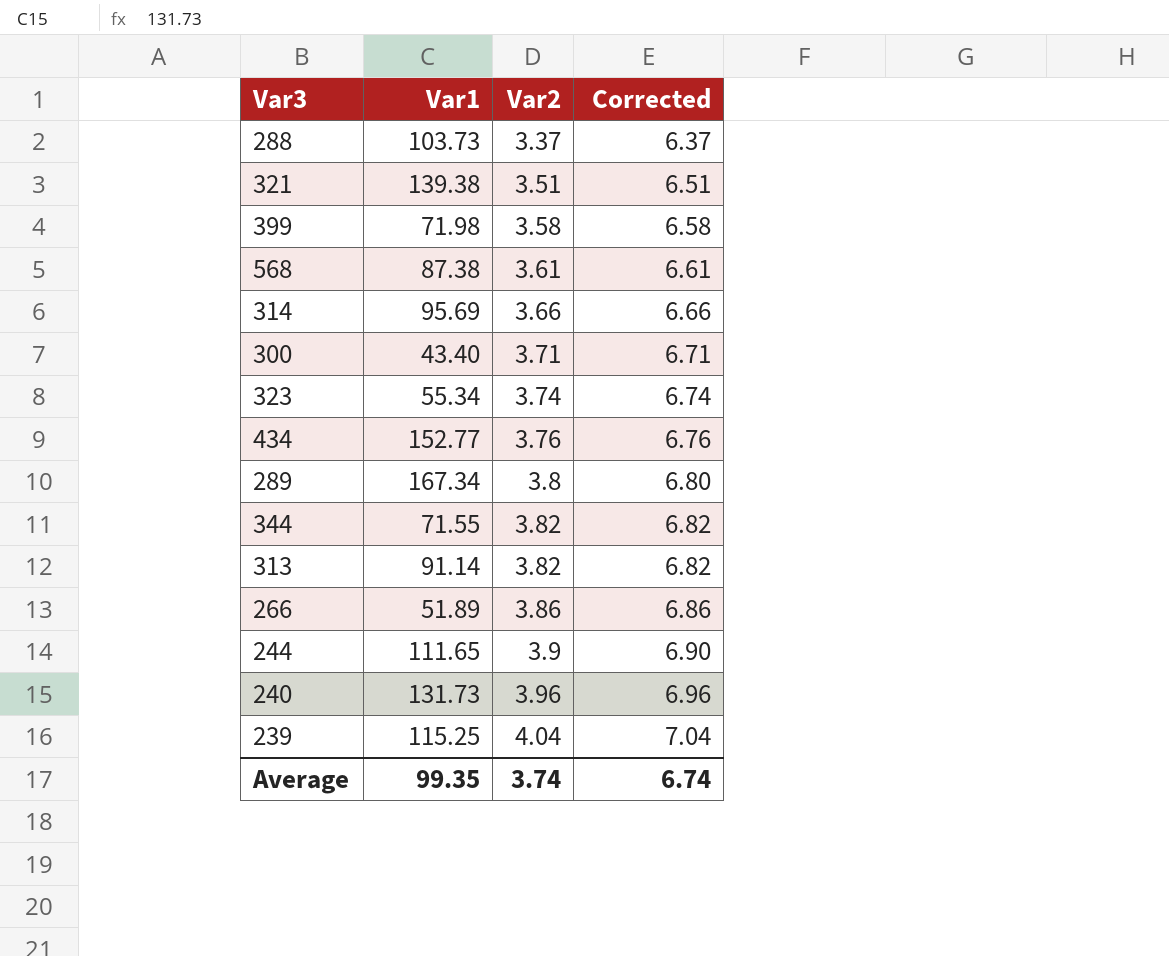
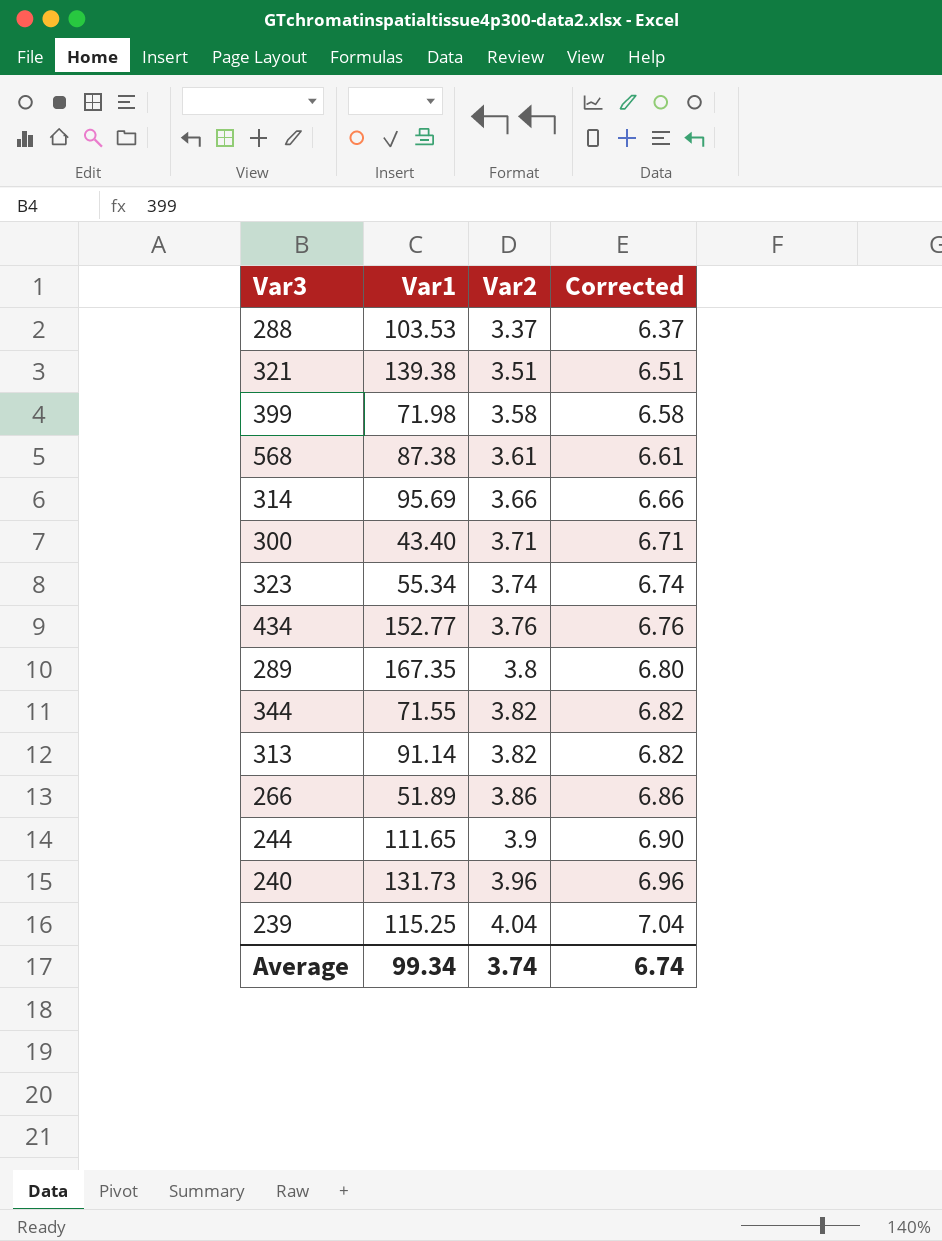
288 | Var1: 103.73 -> 103.53
289 | Var1: 167.34 -> 167.35
Average | Var1: 99.35 -> 99.34

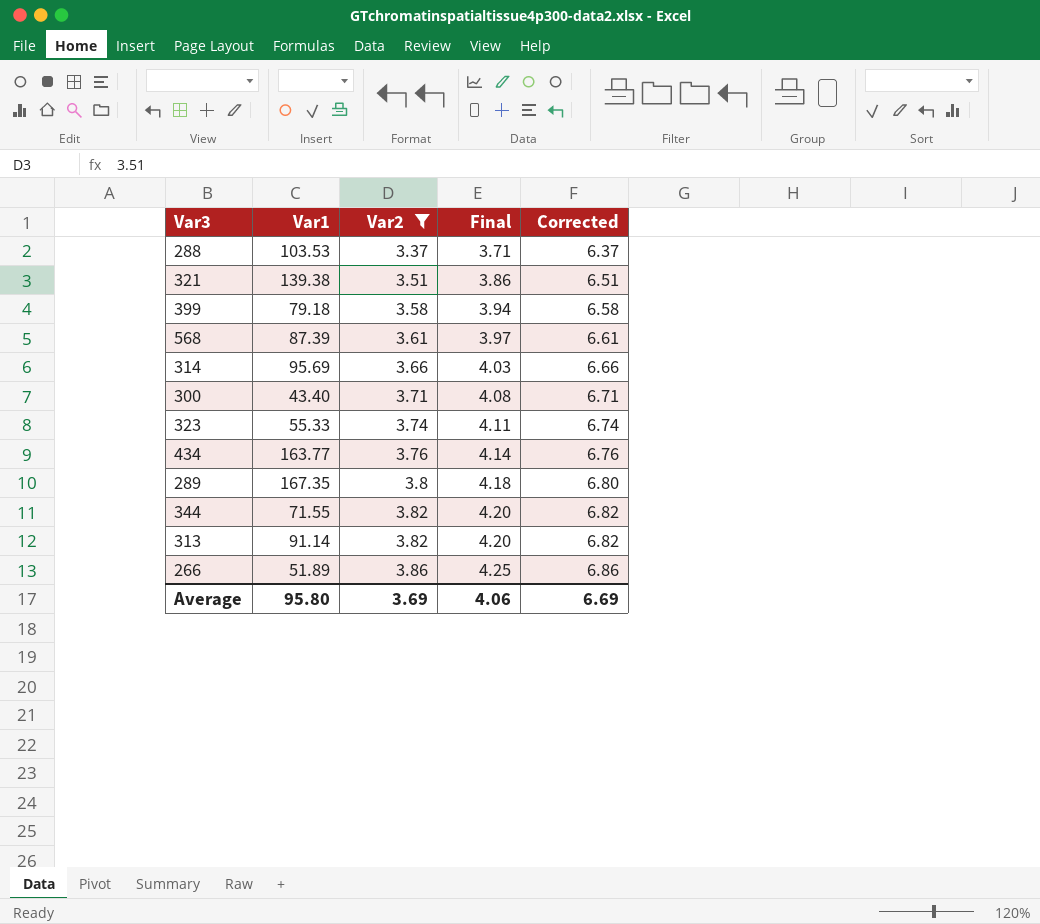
filter: none -> Var2 <= 3.86
column Final | formula: none -> [Var2] * 1.1
399 | Var1: 71.98 -> 79.18
568 | Var1: 87.38 -> 87.39
323 | Var1: 55.34 -> 55.33
434 | Var1: 152.77 -> 163.77
Average | Var1: 99.34 -> 95.80
Average | Var2: 3.74 -> 3.69
Average | Corrected: 6.74 -> 6.69

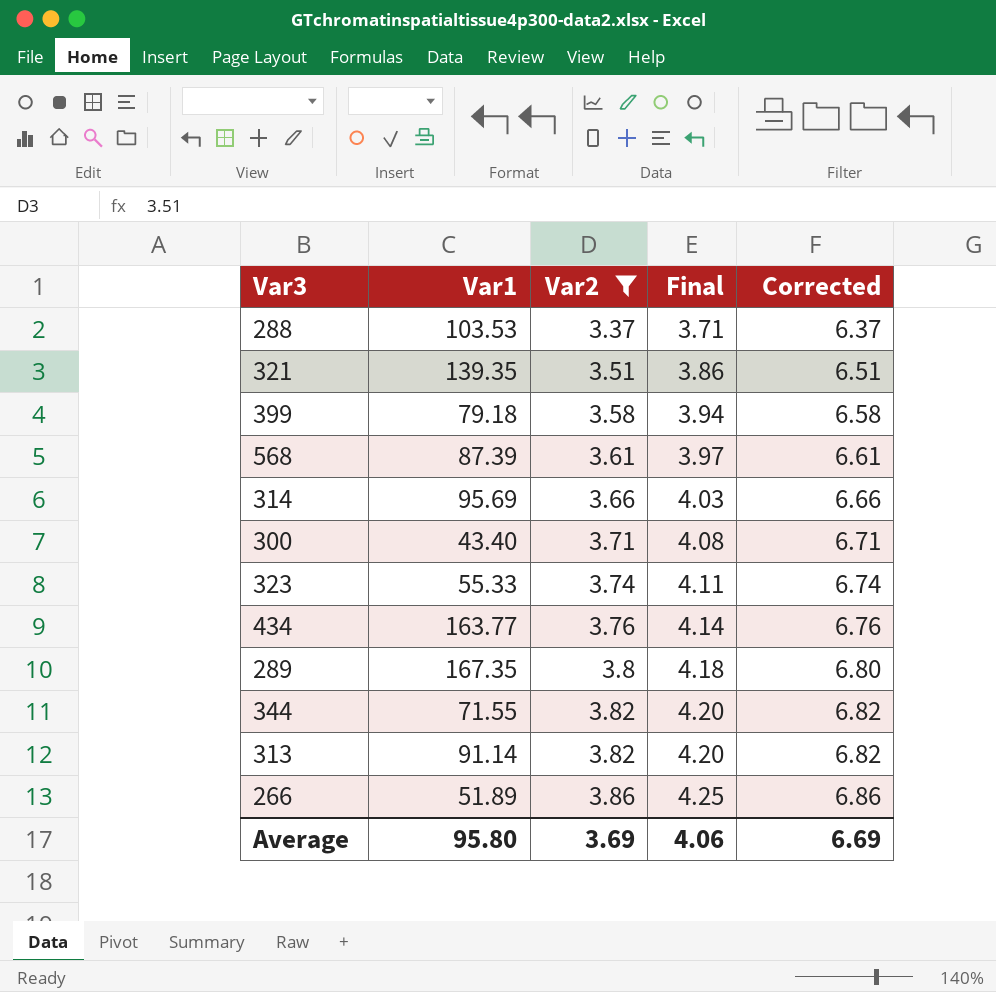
321 | Var1: 139.38 -> 139.35

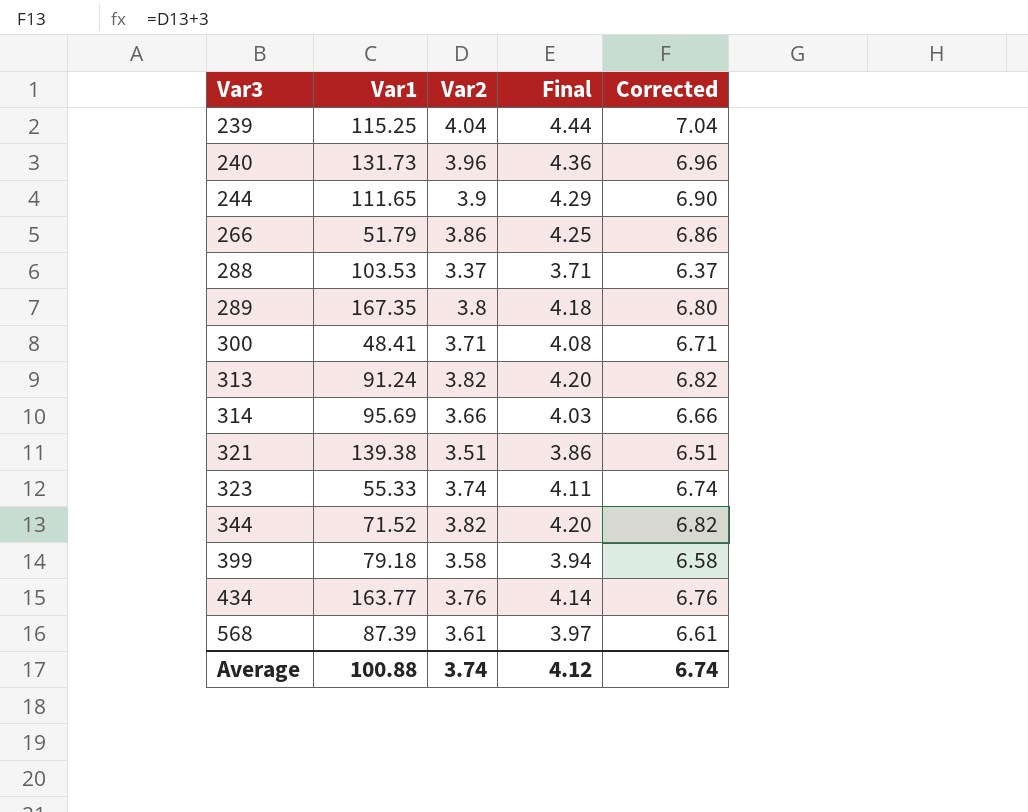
filter: Var2 <= 3.86 -> none
row order: Var2 ascending -> Var3 ascending
266 | Var1: 51.89 -> 51.79
300 | Var1: 43.40 -> 48.41
313 | Var1: 91.14 -> 91.24
321 | Var1: 139.35 -> 139.38
344 | Var1: 71.55 -> 71.52
Average | Var1: 95.80 -> 100.88
Average | Var2: 3.69 -> 3.74
Average | Final: 4.06 -> 4.12
Average | Corrected: 6.69 -> 6.74

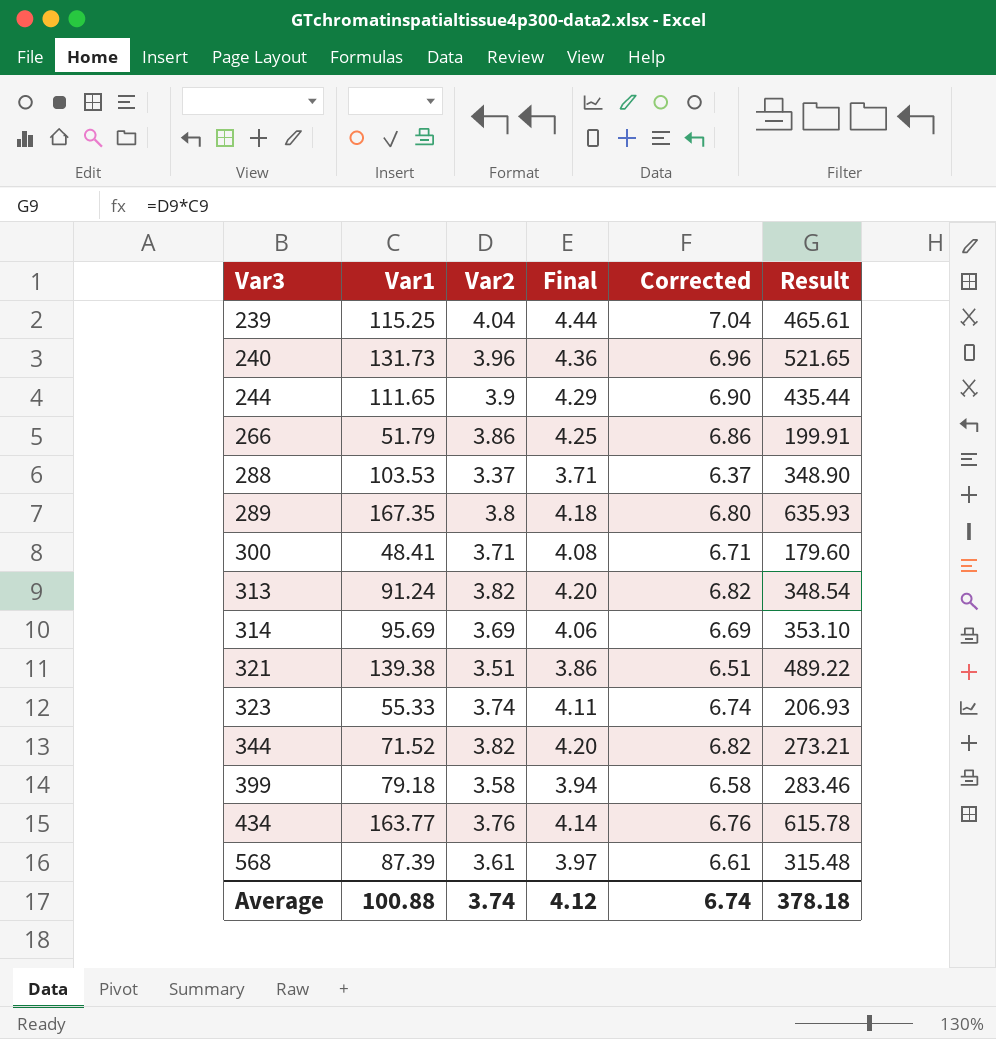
column Result | formula: none -> [Var1] * [Var2]
314 | Var2: 3.66 -> 3.69
314 | Final: 4.03 -> 4.06
314 | Corrected: 6.66 -> 6.69

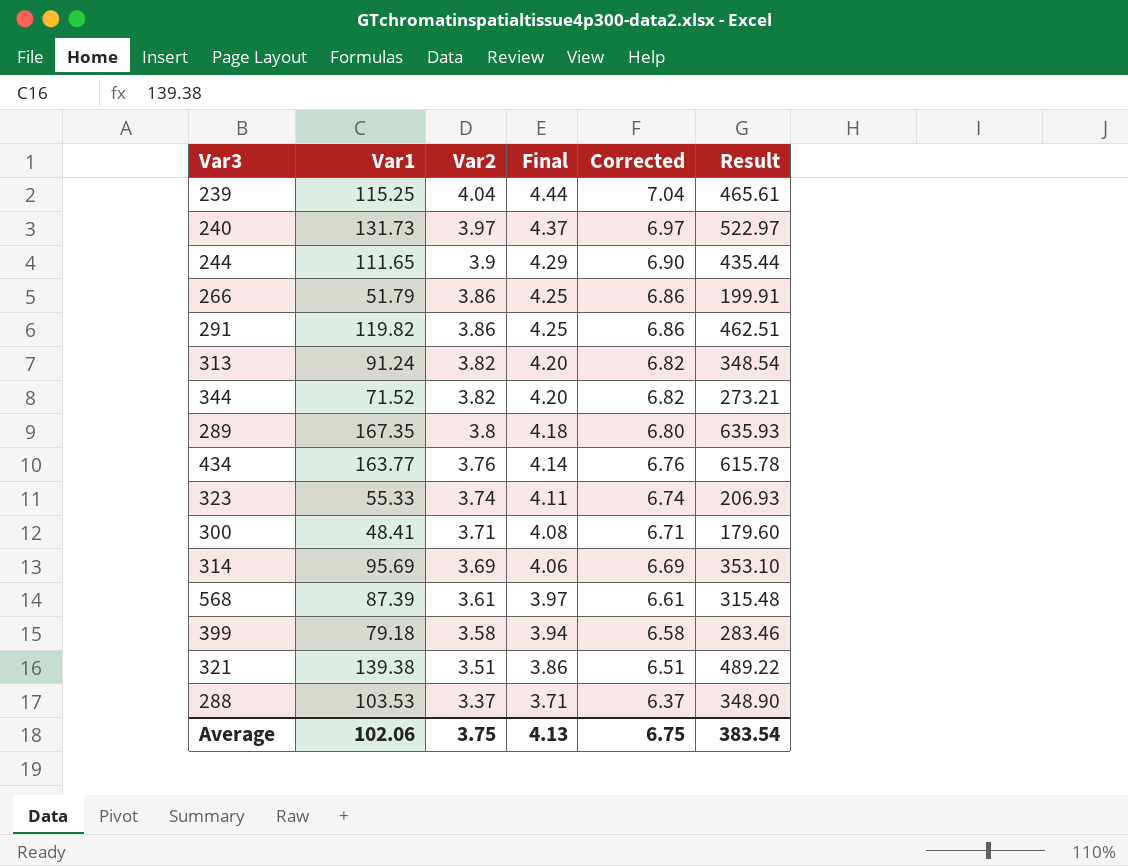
row order: Var3 ascending -> Var2 descending
240 | Var2: 3.96 -> 3.97
240 | Final: 4.36 -> 4.37
240 | Corrected: 6.96 -> 6.97
240 | Result: 521.65 -> 522.97
row 291: none -> 119.82 | 3.86 | 4.25 | 6.86 | 462.51
Average | Var1: 100.88 -> 102.06
Average | Var2: 3.74 -> 3.75
Average | Final: 4.12 -> 4.13
Average | Corrected: 6.74 -> 6.75
Average | Result: 378.18 -> 383.54

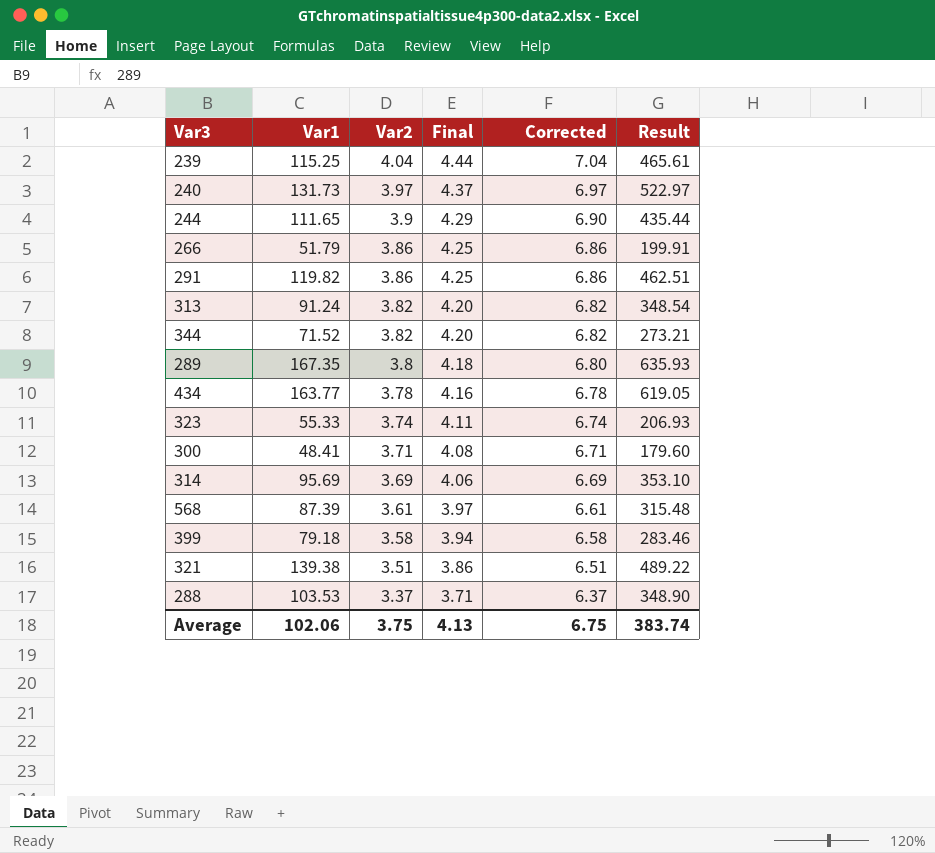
434 | Var2: 3.76 -> 3.78
434 | Final: 4.14 -> 4.16
434 | Corrected: 6.76 -> 6.78
434 | Result: 615.78 -> 619.05
Average | Result: 383.54 -> 383.74

